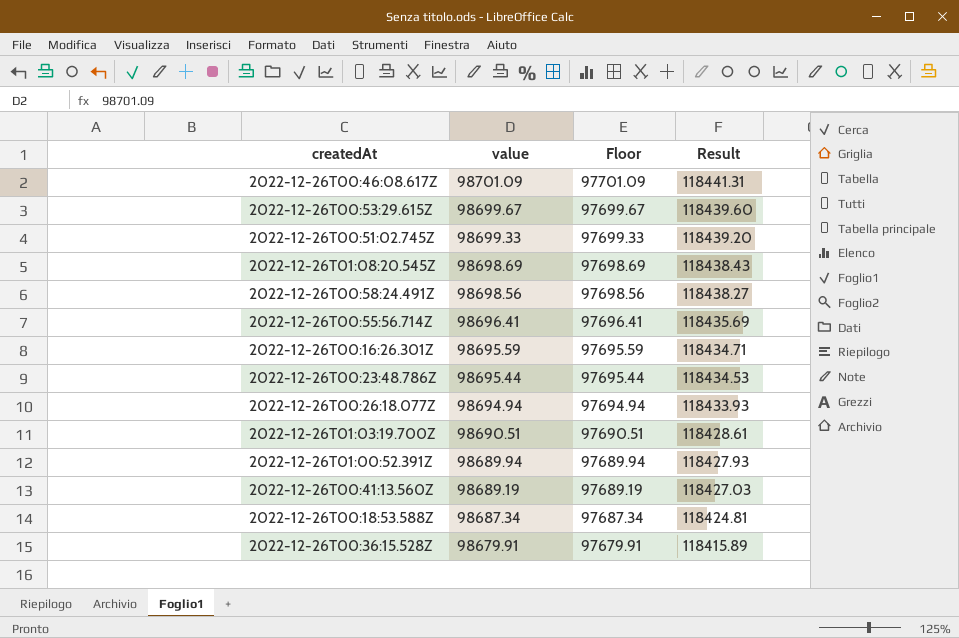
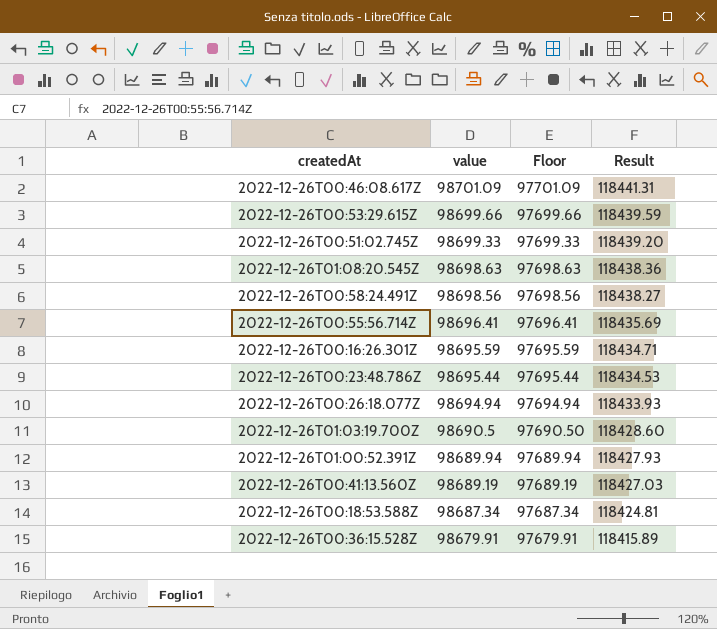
2022-12-26T00:53:29.615Z | value: 98699.67 -> 98699.66
2022-12-26T00:53:29.615Z | Floor: 97699.67 -> 97699.66
2022-12-26T00:53:29.615Z | Result: 118439.60 -> 118439.59
2022-12-26T01:08:20.545Z | value: 98698.69 -> 98698.63
2022-12-26T01:08:20.545Z | Floor: 97698.69 -> 97698.63
2022-12-26T01:08:20.545Z | Result: 118438.43 -> 118438.36
2022-12-26T01:03:19.700Z | value: 98690.51 -> 98690.5
2022-12-26T01:03:19.700Z | Floor: 97690.51 -> 97690.50
2022-12-26T01:03:19.700Z | Result: 118428.61 -> 118428.60

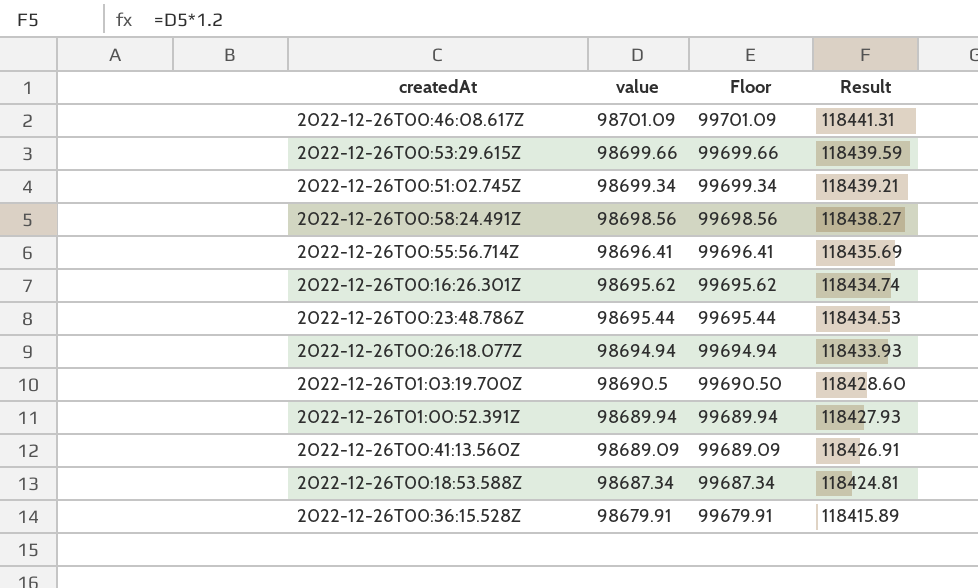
column Floor | formula: [value] - 1000 -> [value] + 1000
row 2022-12-26T01:08:20.545Z: 98698.63 | 97698.63 | 118438.36 -> none
2022-12-26T00:51:02.745Z | value: 98699.33 -> 98699.34
2022-12-26T00:51:02.745Z | Result: 118439.20 -> 118439.21
2022-12-26T00:16:26.301Z | value: 98695.59 -> 98695.62
2022-12-26T00:16:26.301Z | Result: 118434.71 -> 118434.74
2022-12-26T00:41:13.560Z | value: 98689.19 -> 98689.09
2022-12-26T00:41:13.560Z | Result: 118427.03 -> 118426.91

